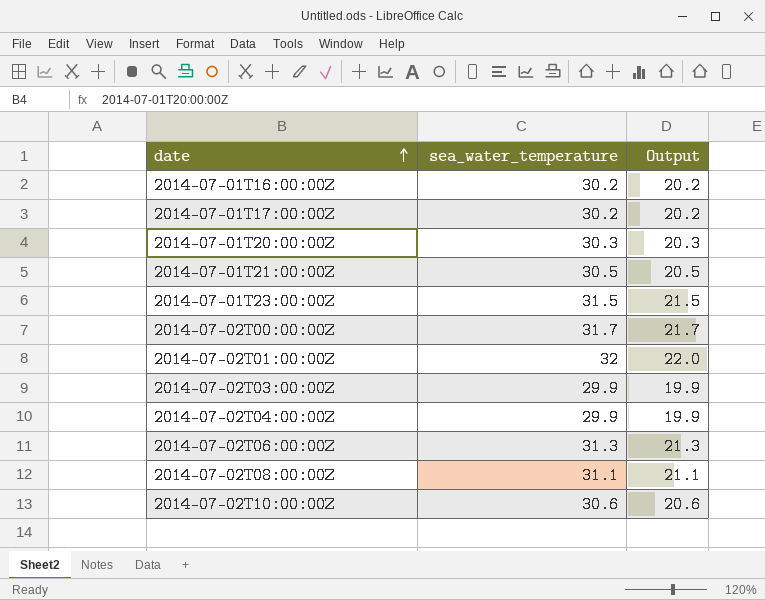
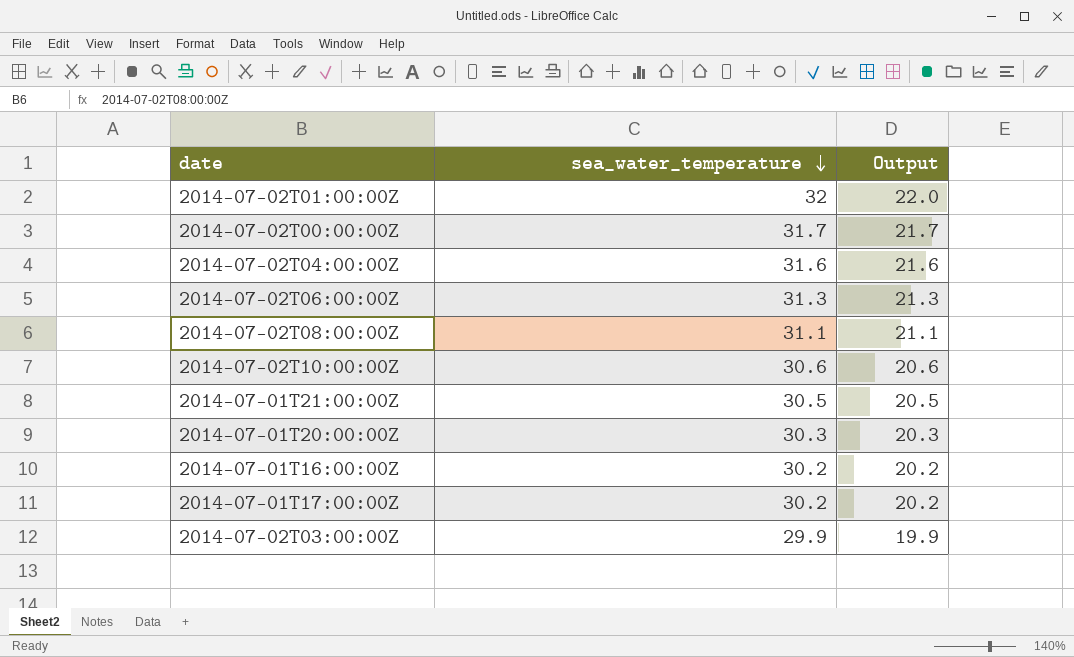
row order: date ascending -> sea_water_temperature descending
row 2014-07-01T23:00:00Z: 31.5 | 21.5 -> none
2014-07-02T04:00:00Z | sea_water_temperature: 29.9 -> 31.6
2014-07-02T04:00:00Z | Output: 19.9 -> 21.6

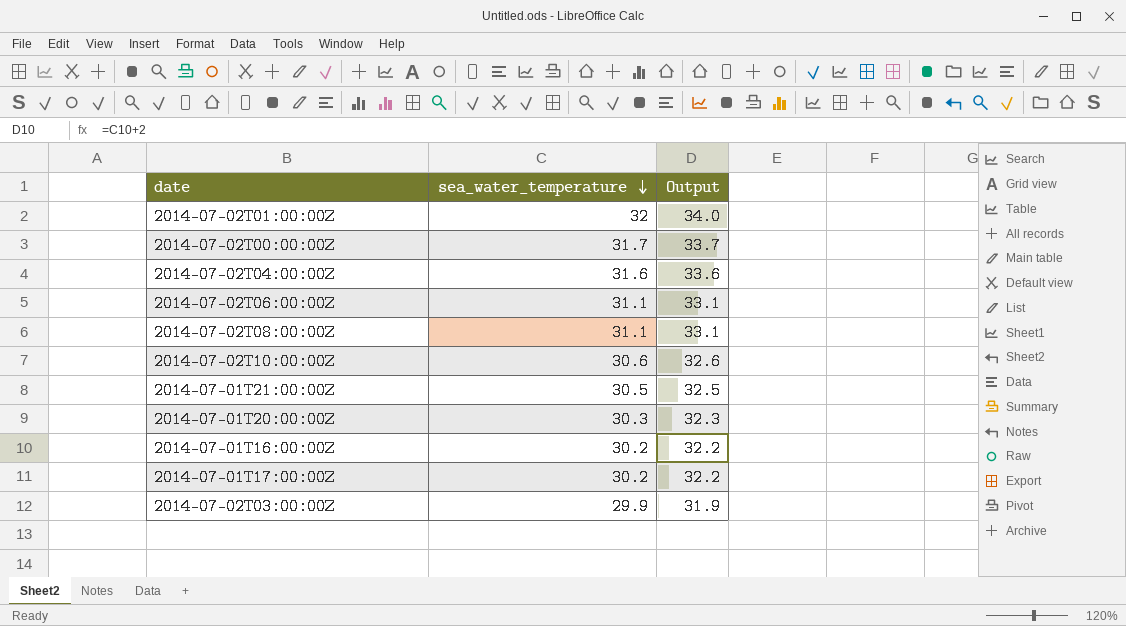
column Output | formula: [sea_water_temperature] - 10 -> [sea_water_temperature] + 2
2014-07-02T06:00:00Z | sea_water_temperature: 31.3 -> 31.1

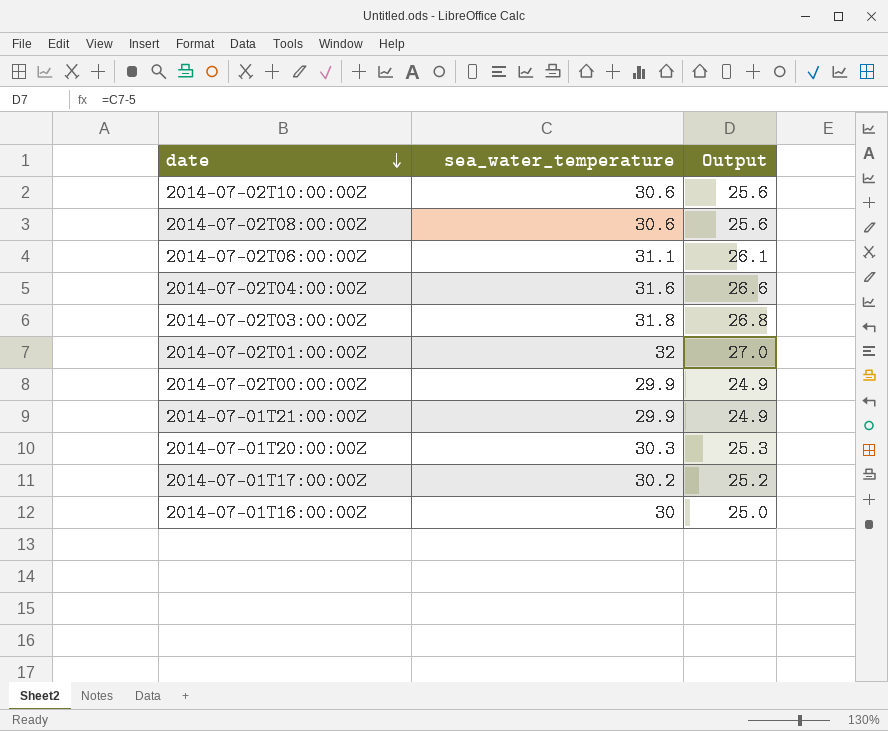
row order: sea_water_temperature descending -> date descending
column Output | formula: [sea_water_temperature] + 2 -> [sea_water_temperature] - 5
2014-07-02T08:00:00Z | sea_water_temperature: 31.1 -> 30.6
2014-07-02T03:00:00Z | sea_water_temperature: 29.9 -> 31.8
2014-07-02T00:00:00Z | sea_water_temperature: 31.7 -> 29.9
2014-07-01T21:00:00Z | sea_water_temperature: 30.5 -> 29.9
2014-07-01T16:00:00Z | sea_water_temperature: 30.2 -> 30

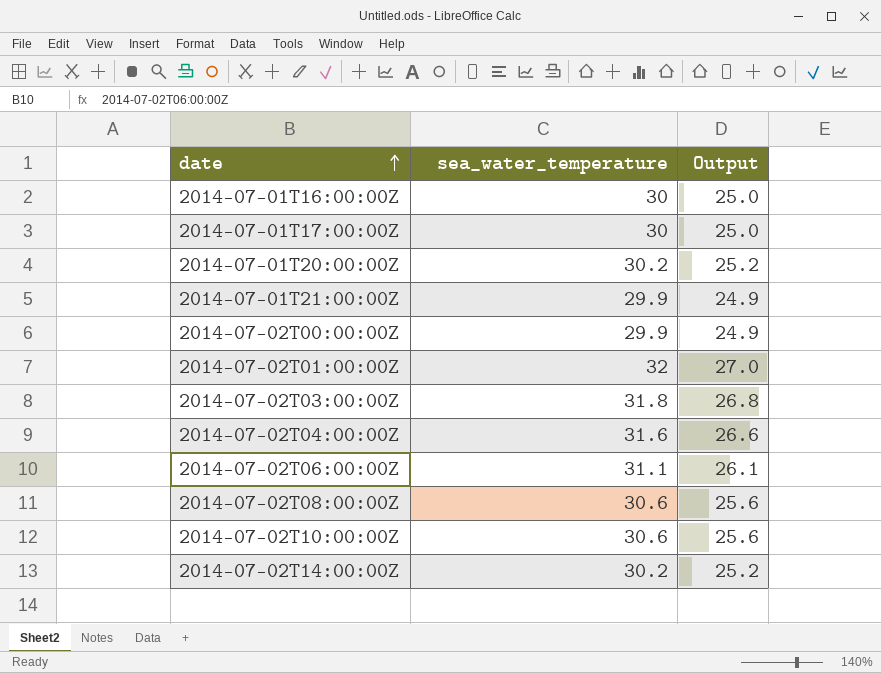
row order: date descending -> date ascending
2014-07-01T17:00:00Z | sea_water_temperature: 30.2 -> 30
2014-07-01T17:00:00Z | Output: 25.2 -> 25.0
2014-07-01T20:00:00Z | sea_water_temperature: 30.3 -> 30.2
2014-07-01T20:00:00Z | Output: 25.3 -> 25.2
row 2014-07-02T14:00:00Z: none -> 30.2 | 25.2

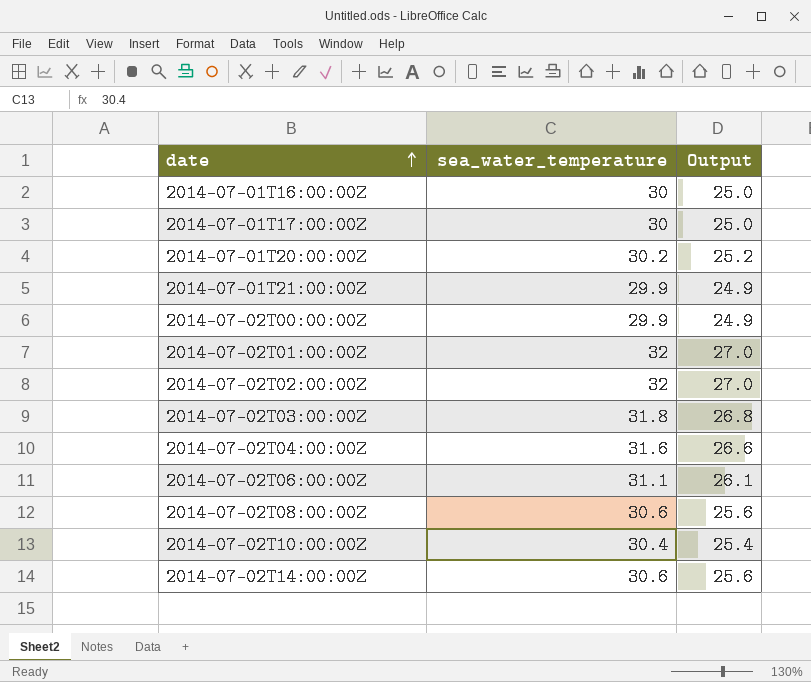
row 2014-07-02T02:00:00Z: none -> 32 | 27.0
2014-07-02T10:00:00Z | sea_water_temperature: 30.6 -> 30.4
2014-07-02T10:00:00Z | Output: 25.6 -> 25.4
2014-07-02T14:00:00Z | sea_water_temperature: 30.2 -> 30.6
2014-07-02T14:00:00Z | Output: 25.2 -> 25.6

